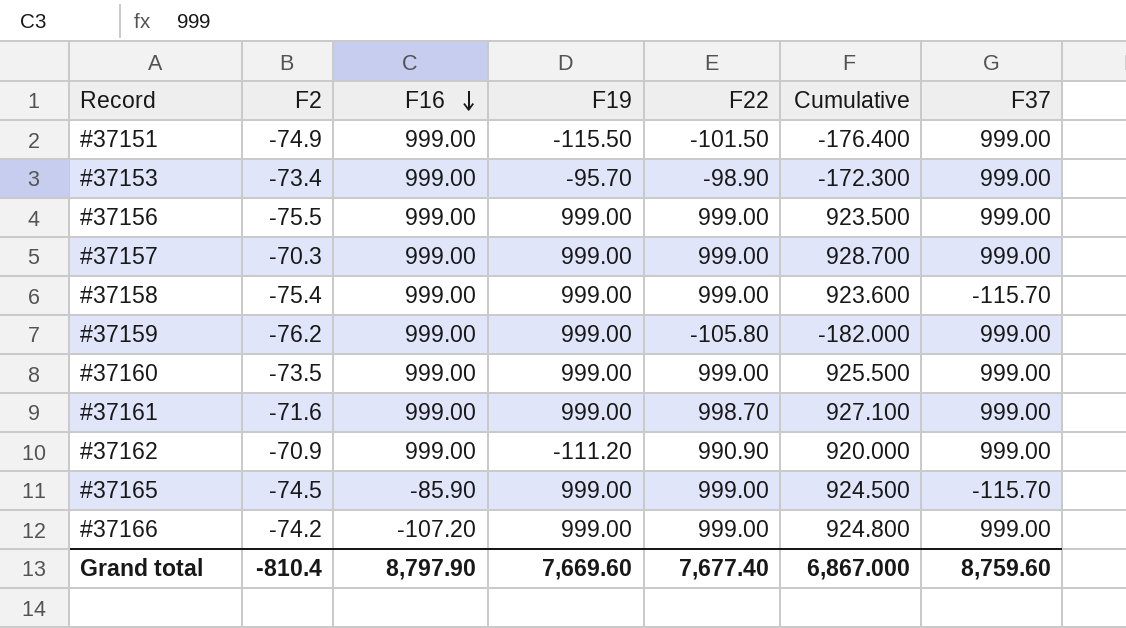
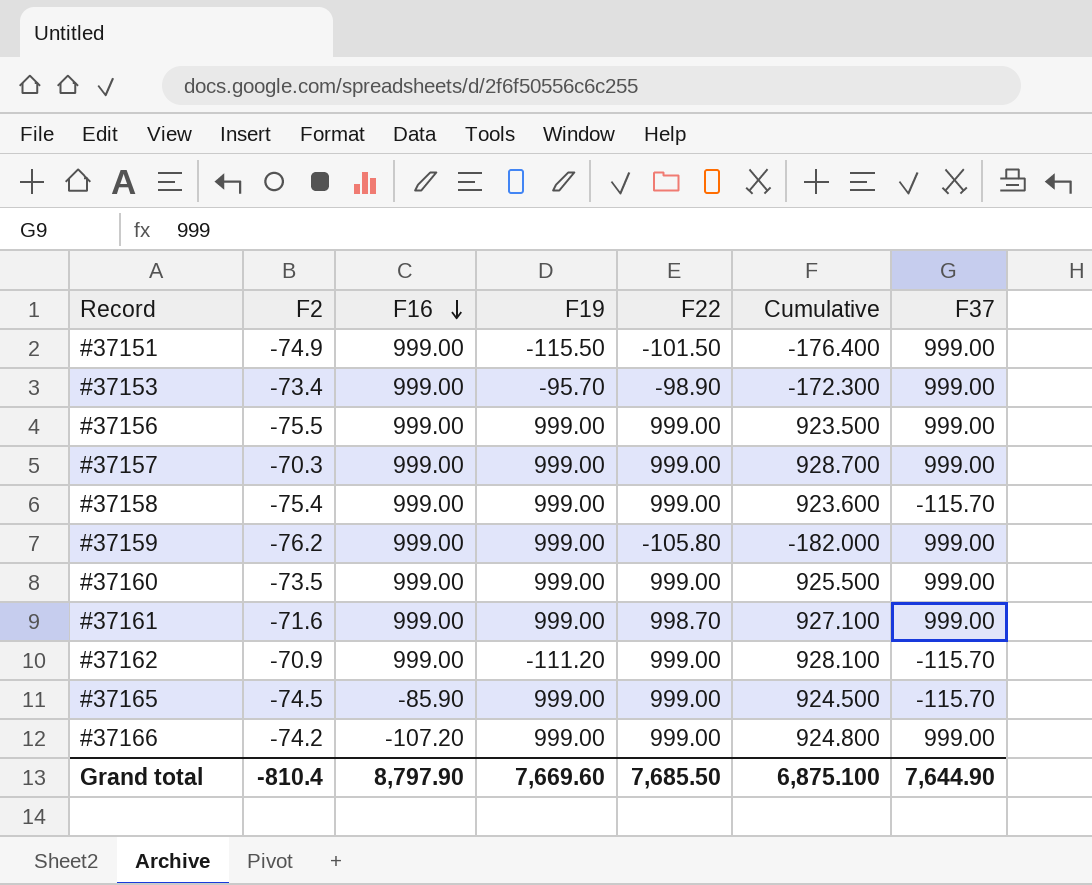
#37162 | F22: 990.90 -> 999.00
#37162 | Cumulative: 920.000 -> 928.100
#37162 | F37: 999.00 -> -115.70
Grand total | F22: 7,677.40 -> 7,685.50
Grand total | Cumulative: 6,867.000 -> 6,875.100
Grand total | F37: 8,759.60 -> 7,644.90

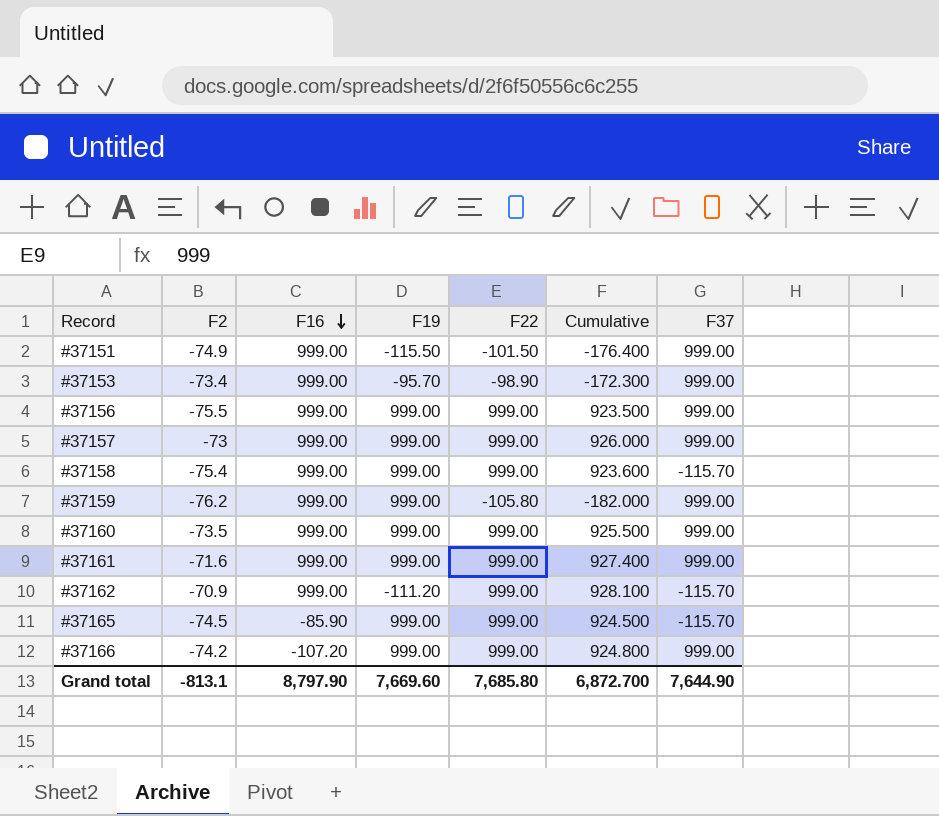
#37157 | F2: -70.3 -> -73
#37157 | Cumulative: 928.700 -> 926.000
#37161 | F22: 998.70 -> 999.00
#37161 | Cumulative: 927.100 -> 927.400
Grand total | F2: -810.4 -> -813.1
Grand total | F22: 7,685.50 -> 7,685.80
Grand total | Cumulative: 6,875.100 -> 6,872.700

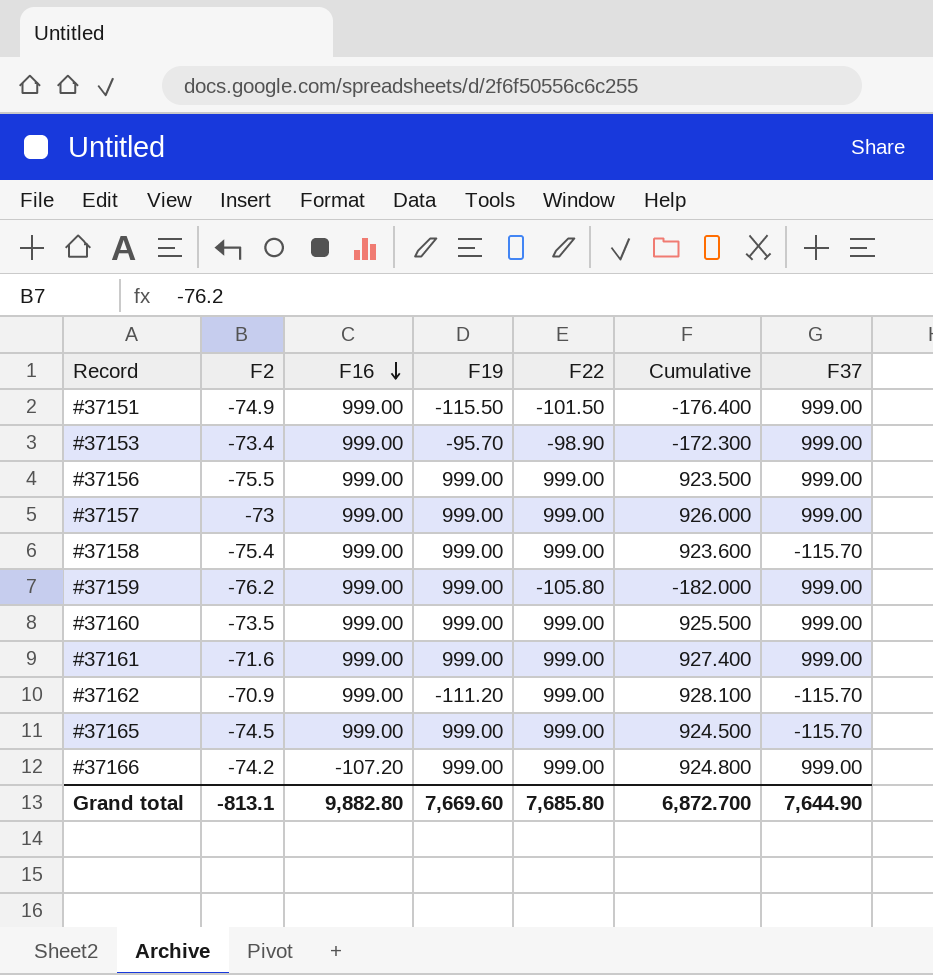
#37165 | F16: -85.90 -> 999.00
Grand total | F16: 8,797.90 -> 9,882.80

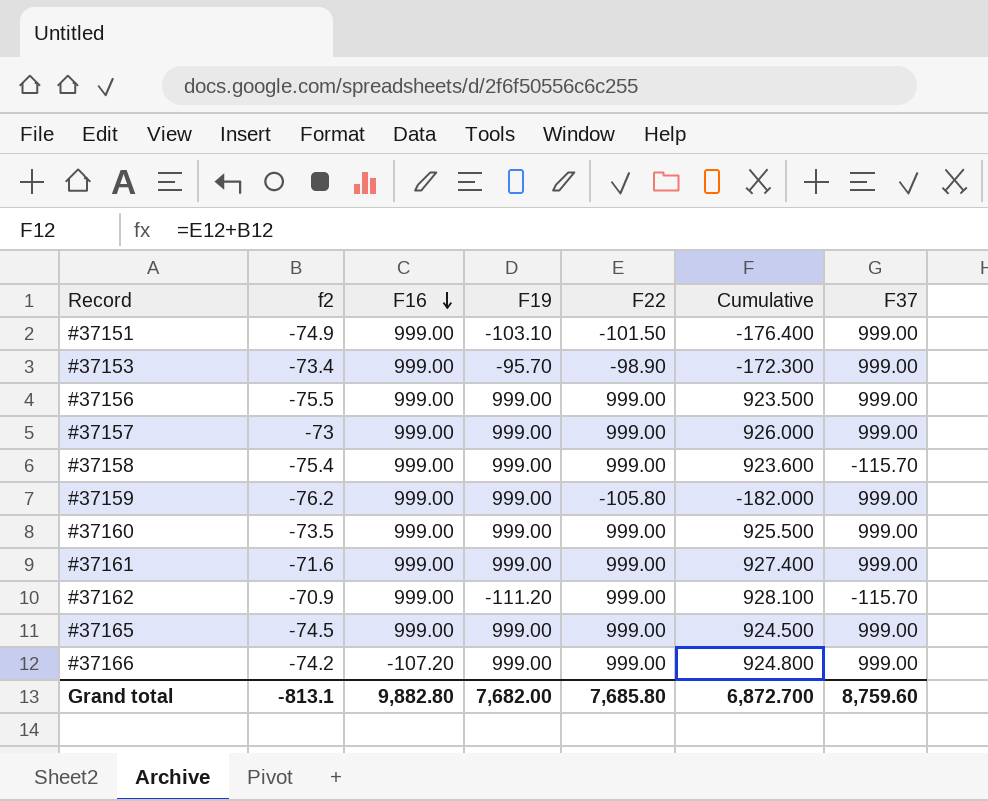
column name: F2 -> f2
#37151 | F19: -115.50 -> -103.10
#37165 | F37: -115.70 -> 999.00
Grand total | F19: 7,669.60 -> 7,682.00
Grand total | F37: 7,644.90 -> 8,759.60

